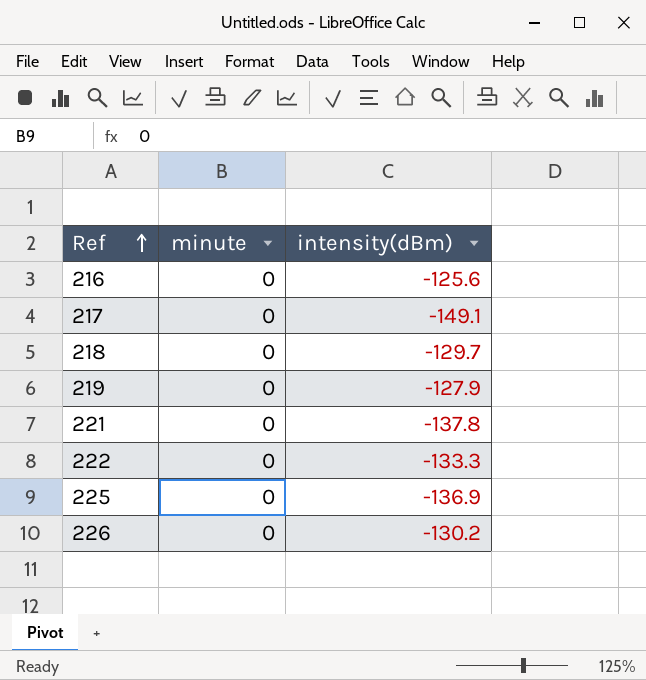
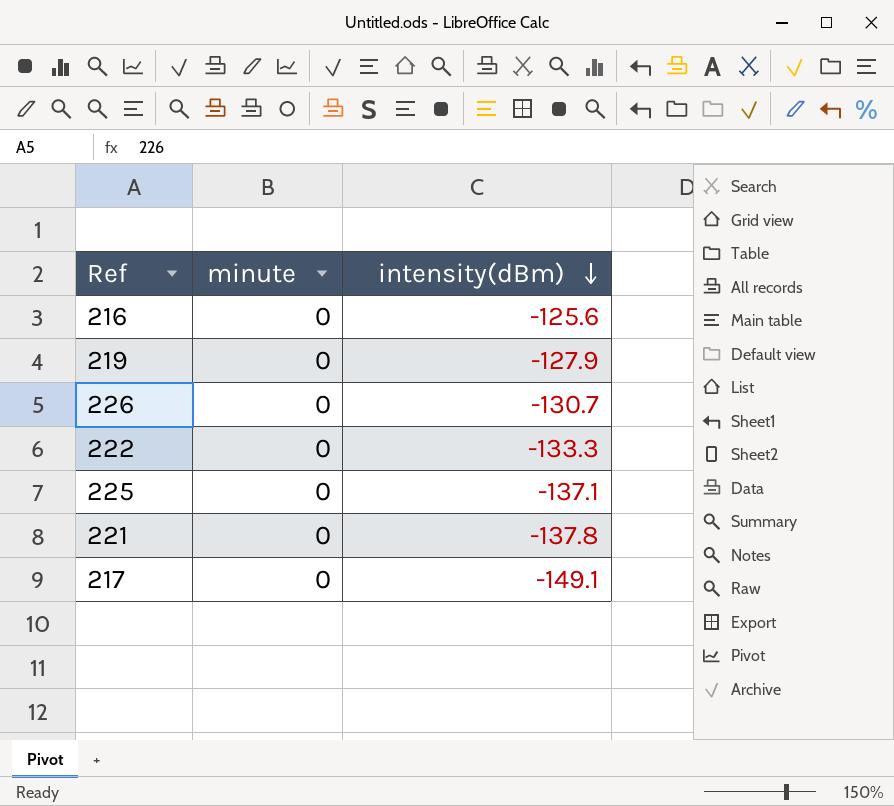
row order: Ref ascending -> intensity(dBm) descending
row 218: 0 | -129.7 -> none
226 | intensity(dBm): -130.2 -> -130.7
225 | intensity(dBm): -136.9 -> -137.1

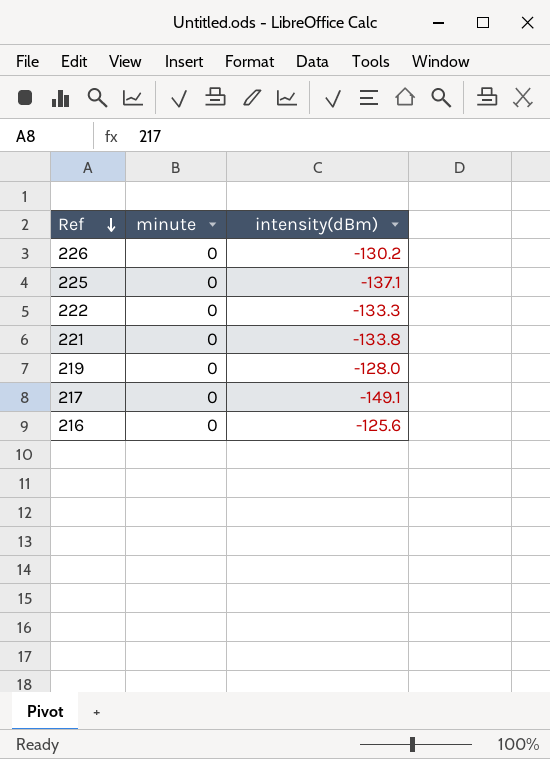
row order: intensity(dBm) descending -> Ref descending
226 | intensity(dBm): -130.7 -> -130.2
221 | intensity(dBm): -137.8 -> -133.8
219 | intensity(dBm): -127.9 -> -128.0

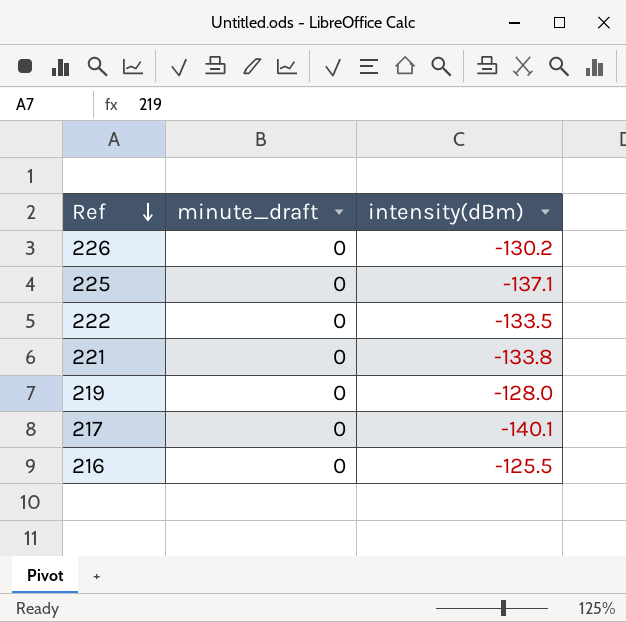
column name: minute -> minute_draft
222 | intensity(dBm): -133.3 -> -133.5
217 | intensity(dBm): -149.1 -> -140.1
216 | intensity(dBm): -125.6 -> -125.5

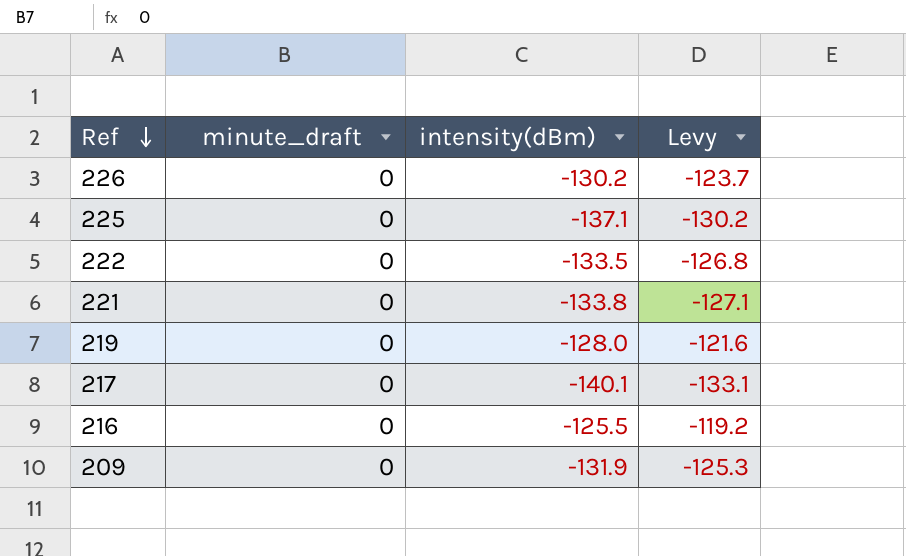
column Levy | formula: none -> [intensity(dBm)] * 0.95
row 209: none -> 0 | -131.9 | -125.3

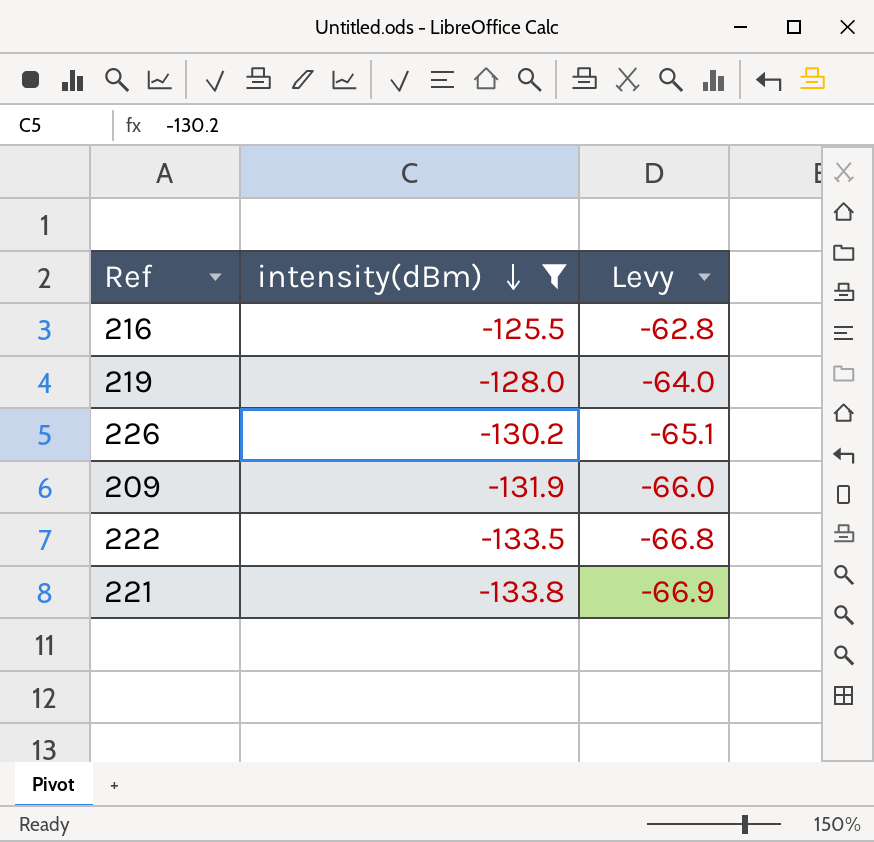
filter: none -> intensity(dBm) >= -133.8
row order: Ref descending -> intensity(dBm) descending
column minute_draft | position: 2 -> none
column Levy | formula: [intensity(dBm)] * 0.95 -> [intensity(dBm)] * 0.5

